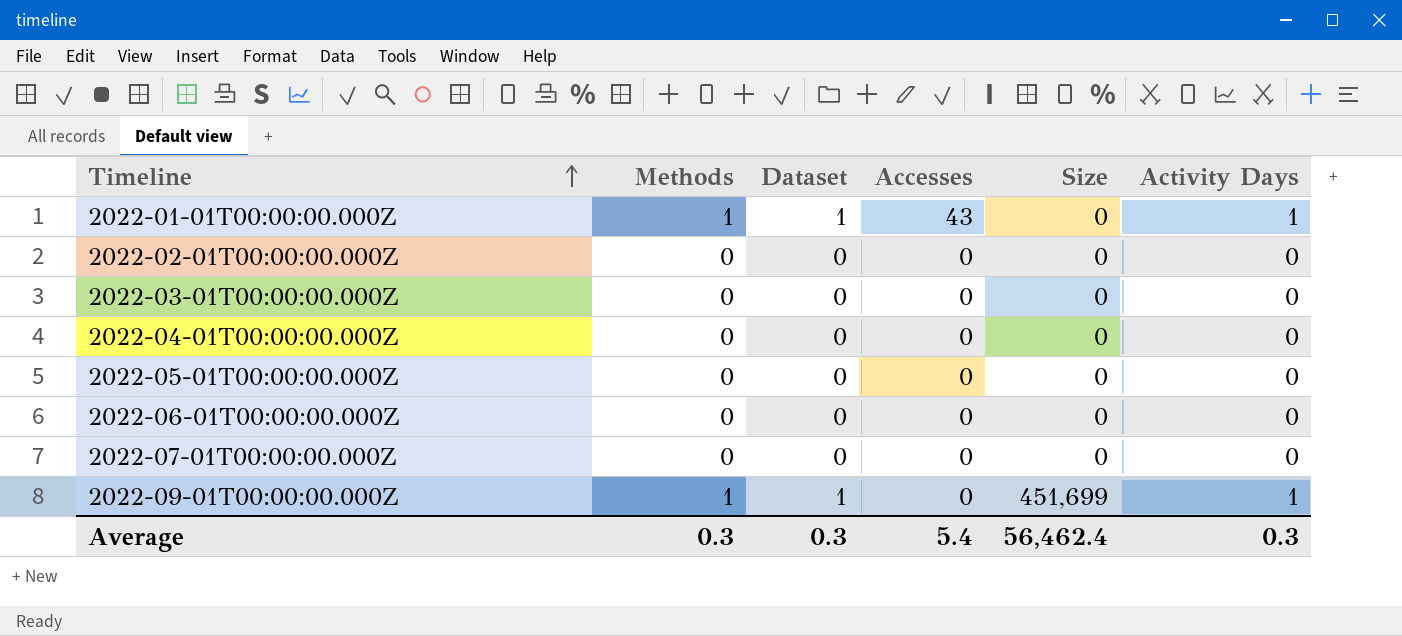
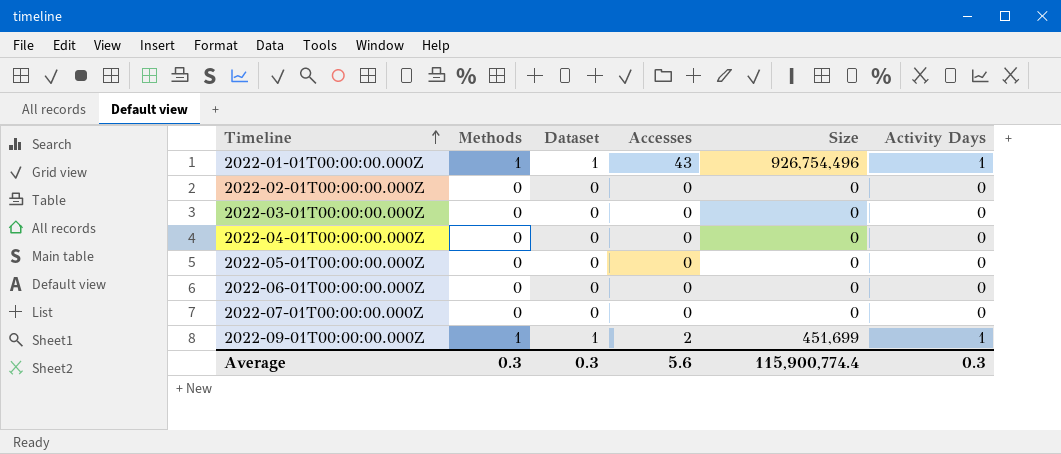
2022-01-01T00:00:00.000Z | Size: 0 -> 926,754,496
2022-09-01T00:00:00.000Z | Accesses: 0 -> 2
Average | Accesses: 5.4 -> 5.6
Average | Size: 56,462.4 -> 115,900,774.4

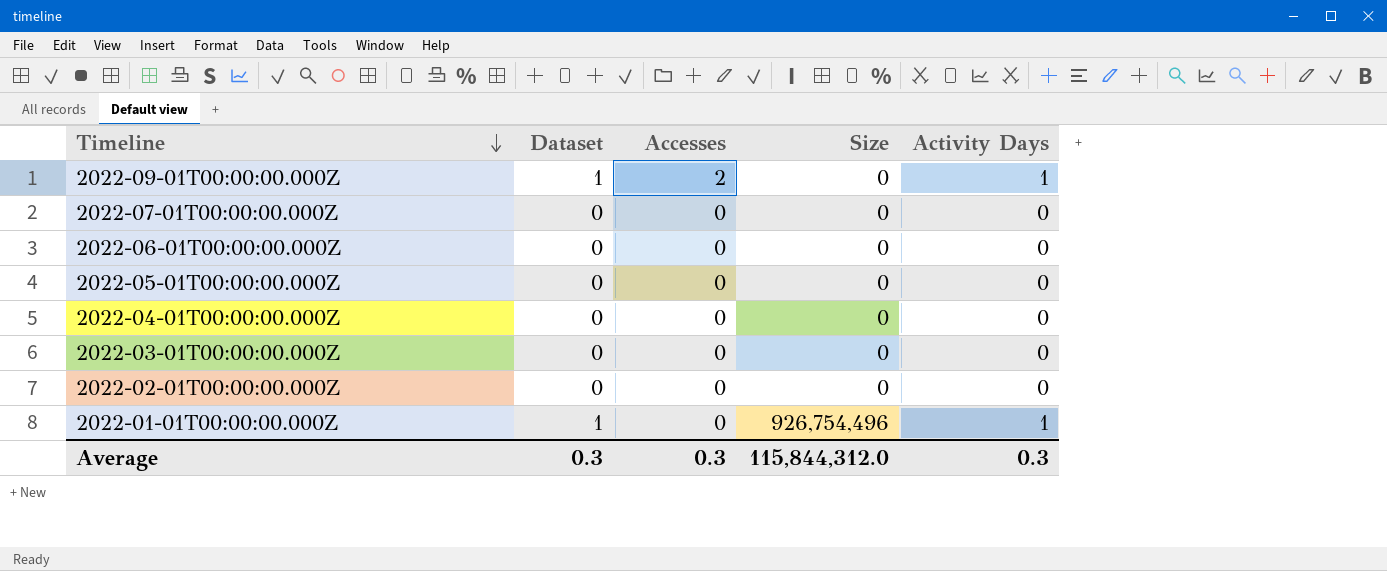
row order: Timeline ascending -> Timeline descending
column Methods | position: 2 -> none
2022-09-01T00:00:00.000Z | Size: 451,699 -> 0
2022-01-01T00:00:00.000Z | Accesses: 43 -> 0
Average | Accesses: 5.6 -> 0.3
Average | Size: 115,900,774.4 -> 115,844,312.0

